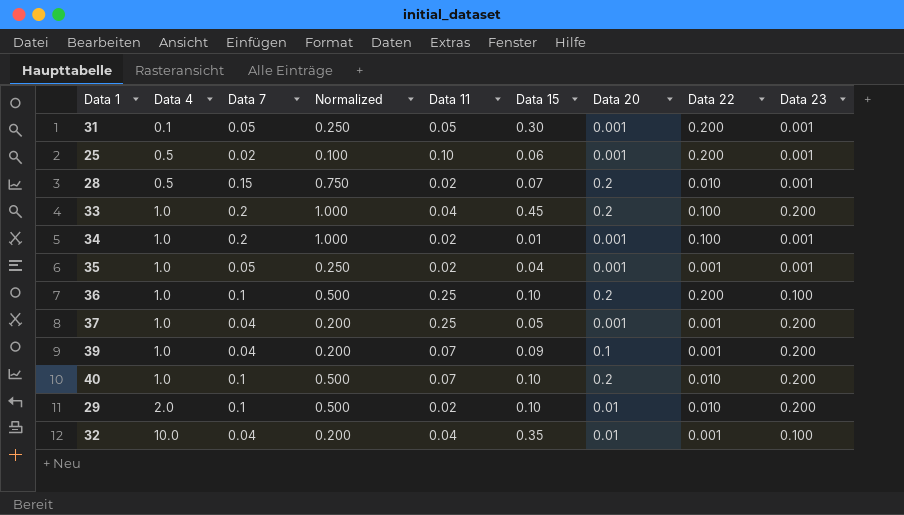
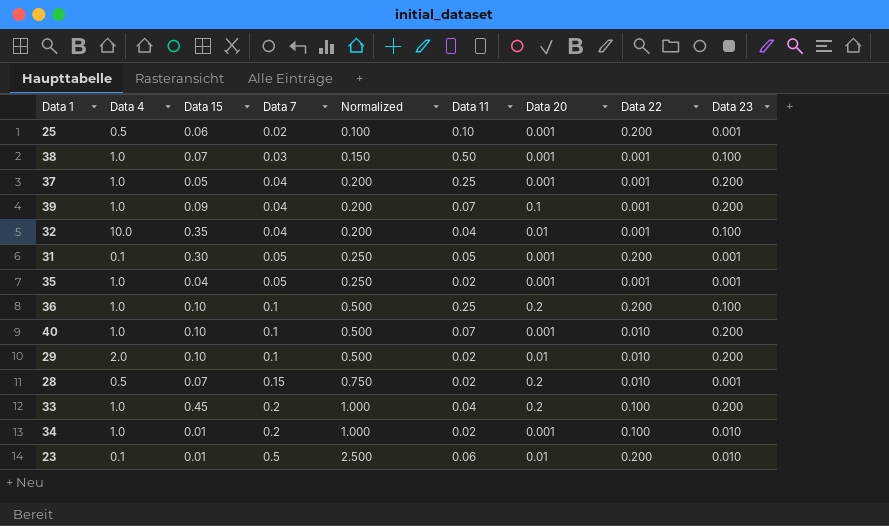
row order: Data 4 ascending -> Data 7 ascending
column Data 15 | position: 6 -> 3
row 38: none -> 1.0 | 0.07 | 0.03 | 0.150 | 0.50 | 0.001 | 0.001 | 0.100
40 | Data 20: 0.2 -> 0.001
34 | Data 23: 0.001 -> 0.010
row 23: none -> 0.1 | 0.01 | 0.5 | 2.500 | 0.06 | 0.01 | 0.200 | 0.010

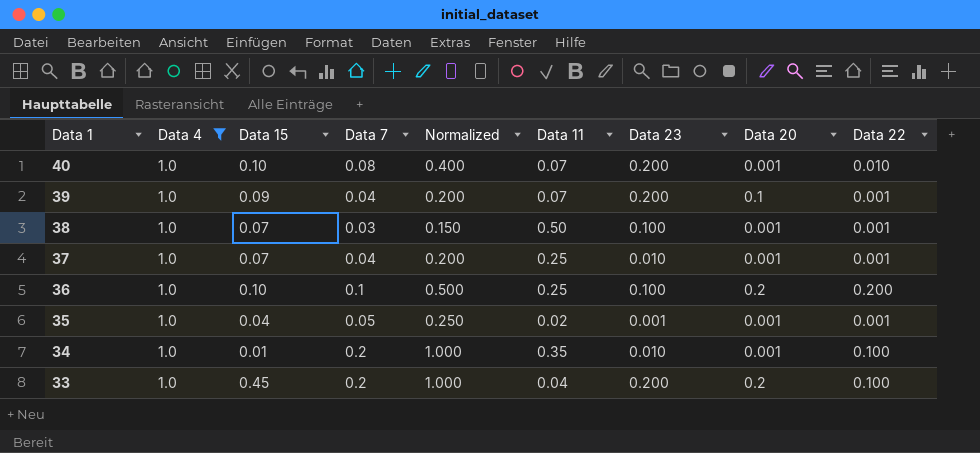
filter: none -> Data 4 = 1.0
row order: Data 7 ascending -> Data 1 descending
column Data 23 | position: 9 -> 7
40 | Data 7: 0.1 -> 0.08
40 | Normalized: 0.500 -> 0.400
37 | Data 15: 0.05 -> 0.07
37 | Data 23: 0.200 -> 0.010
34 | Data 11: 0.02 -> 0.35

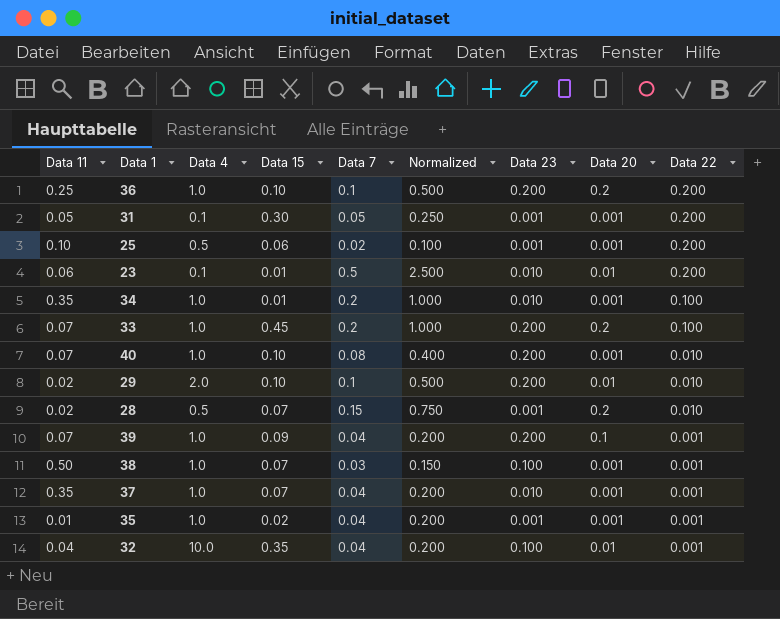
filter: Data 4 = 1.0 -> none
row order: Data 1 descending -> Data 22 descending
column Data 11 | position: 6 -> 1
36 | Data 23: 0.100 -> 0.200
33 | Data 11: 0.04 -> 0.07
37 | Data 11: 0.25 -> 0.35
35 | Data 11: 0.02 -> 0.01
35 | Data 15: 0.04 -> 0.02
35 | Data 7: 0.05 -> 0.04
35 | Normalized: 0.250 -> 0.200

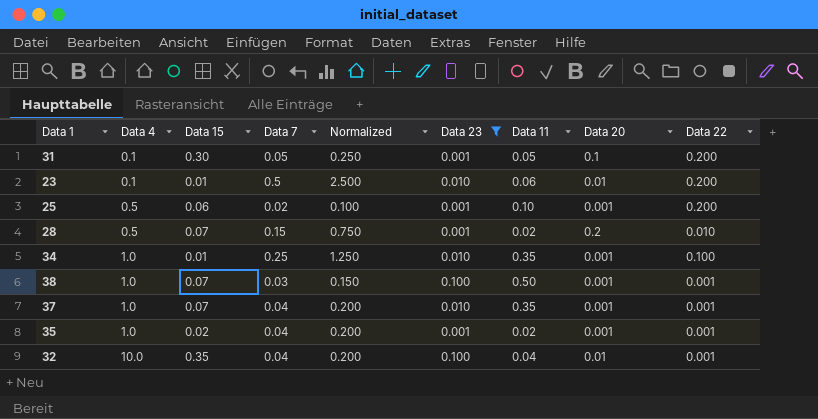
filter: none -> Data 23 != 0.200
row order: Data 22 descending -> Data 4 ascending
column Data 11 | position: 1 -> 7
31 | Data 20: 0.001 -> 0.1
34 | Data 7: 0.2 -> 0.25
34 | Normalized: 1.000 -> 1.250
35 | Data 11: 0.01 -> 0.02

